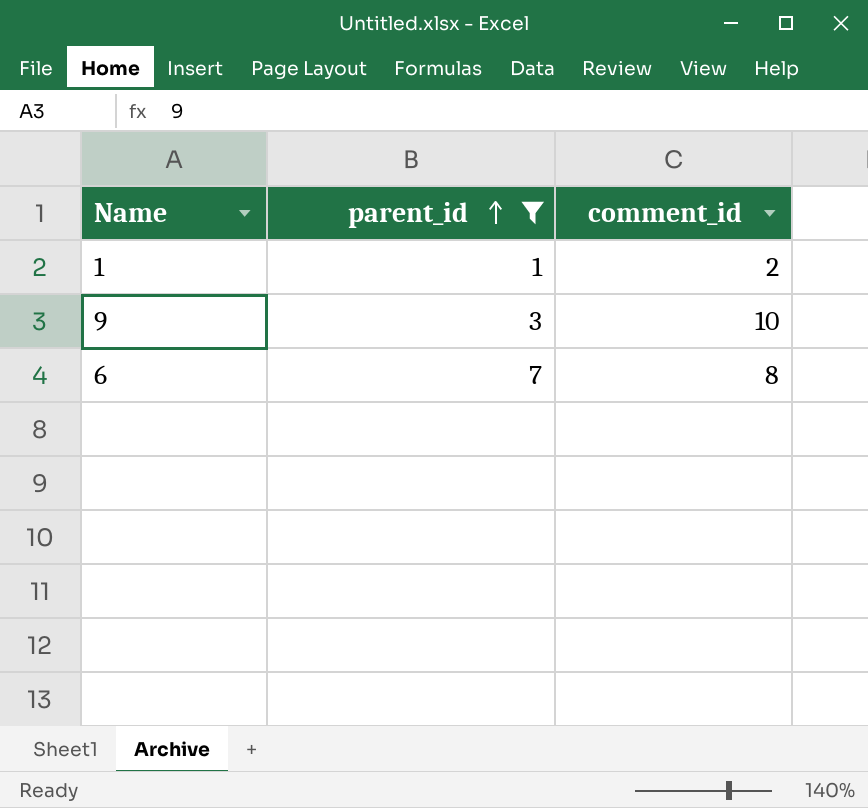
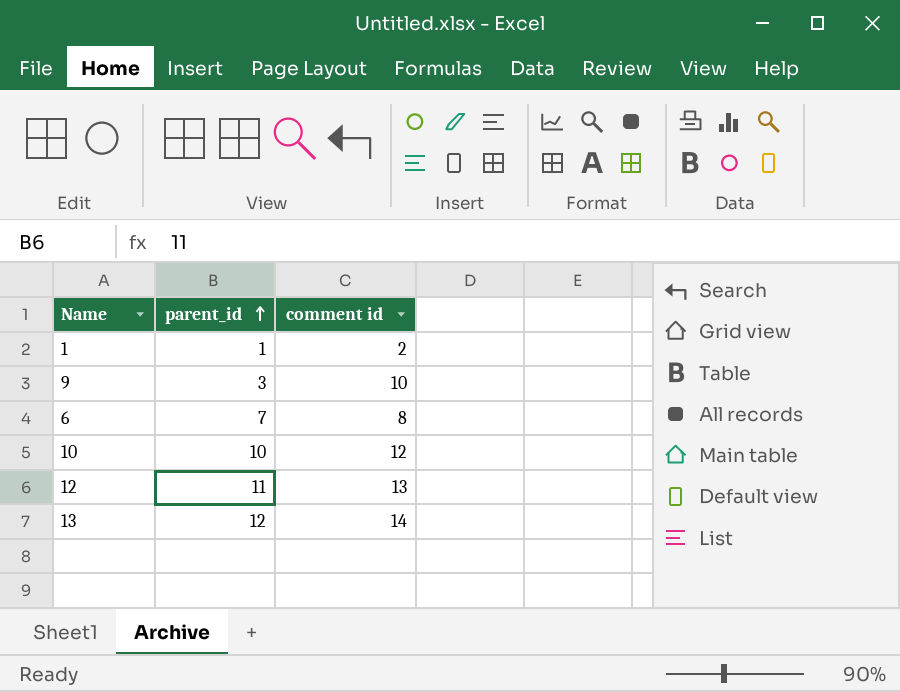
filter: parent_id <= 7 -> none
column name: comment_id -> comment id

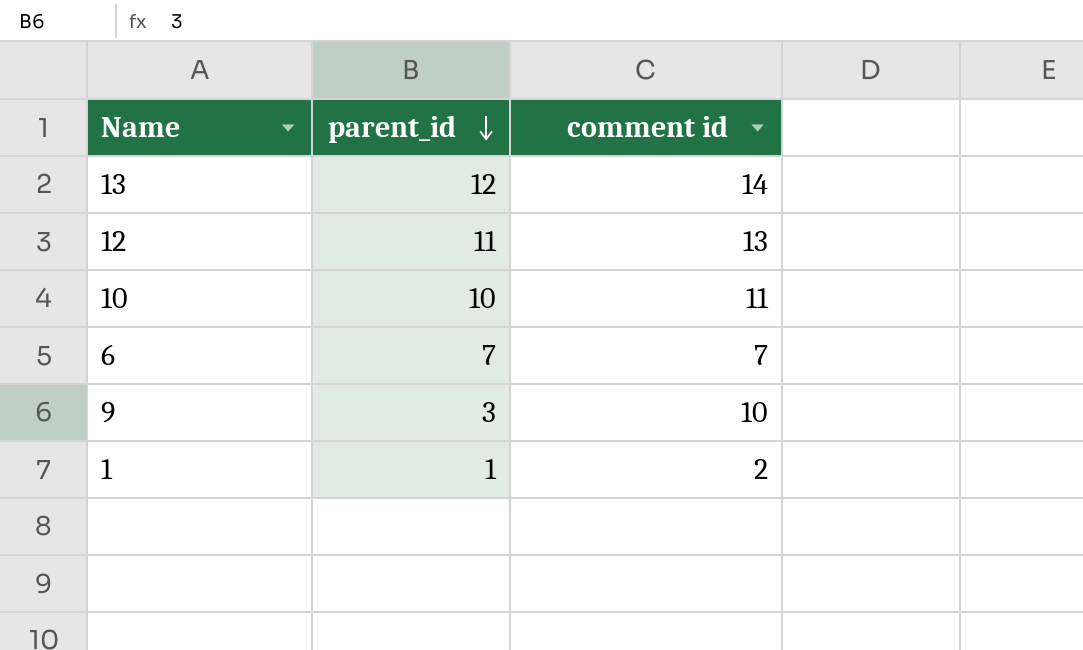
row order: parent_id ascending -> parent_id descending
10 | comment id: 12 -> 11
6 | comment id: 8 -> 7

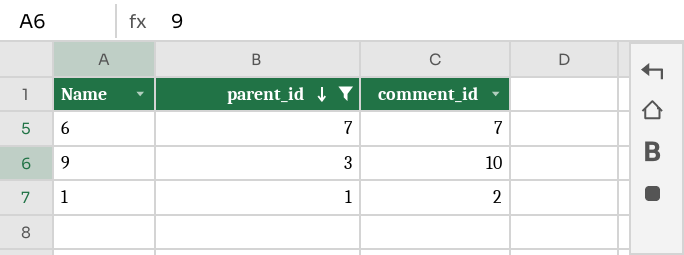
filter: none -> parent_id <= 7
column name: comment id -> comment_id

